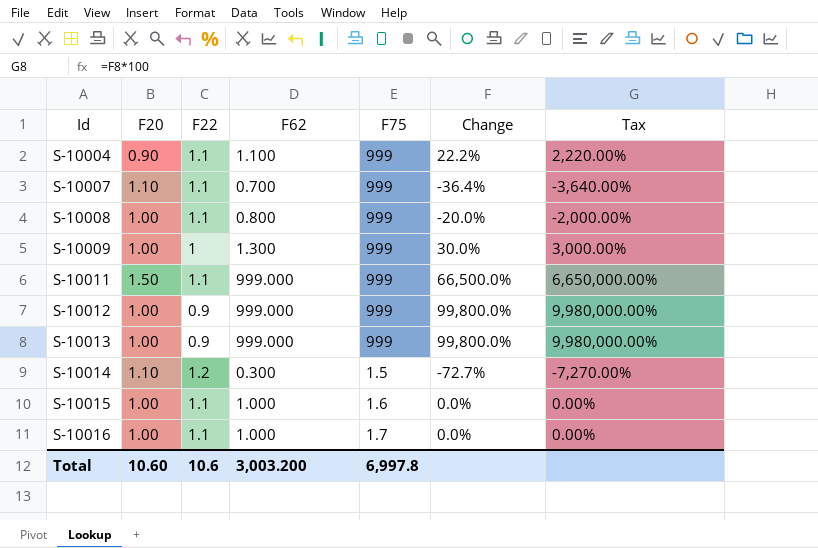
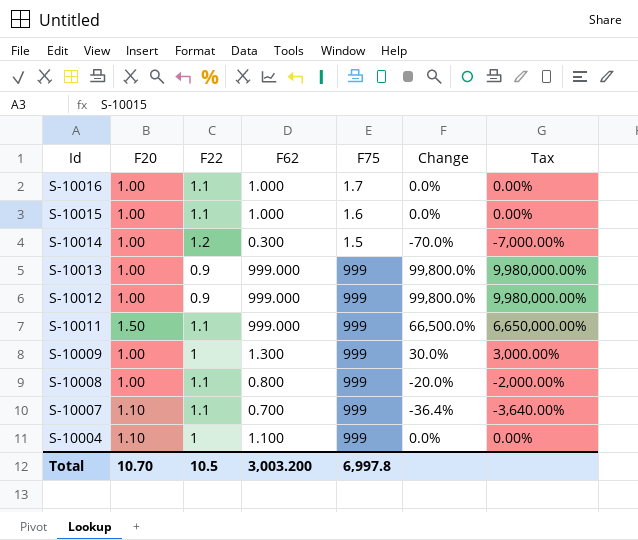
row order: Id ascending -> Id descending
S-10014 | F20: 1.10 -> 1.00
S-10014 | Change: -72.7% -> -70.0%
S-10014 | Tax: -7,270.00% -> -7,000.00%
S-10004 | F20: 0.90 -> 1.10
S-10004 | F22: 1.1 -> 1
S-10004 | Change: 22.2% -> 0.0%
S-10004 | Tax: 2,220.00% -> 0.00%
Total | F20: 10.60 -> 10.70
Total | F22: 10.6 -> 10.5

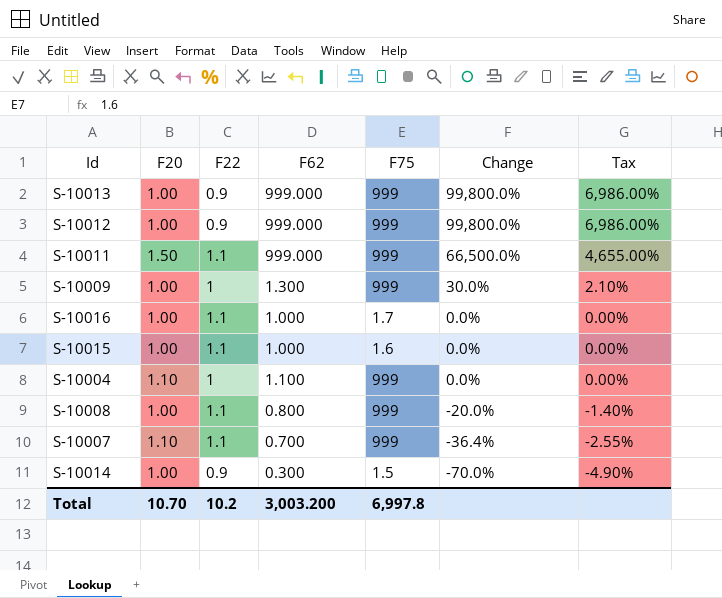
row order: Id descending -> Change descending
column Tax | formula: [Change] * 100 -> [Change] * 0.07
S-10014 | F22: 1.2 -> 0.9
Total | F22: 10.5 -> 10.2

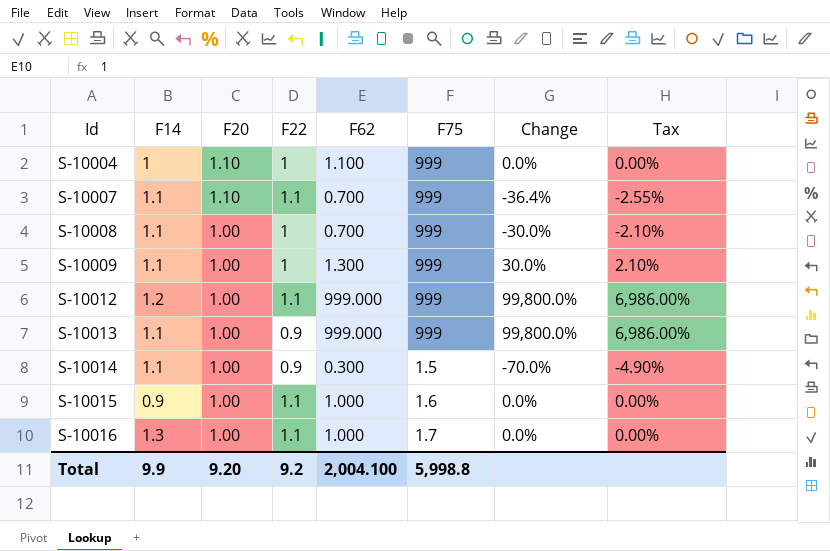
row order: Change descending -> Id ascending
column F14 | position: none -> 2
row S-10011: 1.50 | 1.1 | 999.000 | 999 | 66,500.0% | 4,655.00% -> none
S-10008 | F22: 1.1 -> 1
S-10008 | F62: 0.800 -> 0.700
S-10008 | Change: -20.0% -> -30.0%
S-10008 | Tax: -1.40% -> -2.10%
S-10012 | F22: 0.9 -> 1.1
Total | F20: 10.70 -> 9.20
Total | F22: 10.2 -> 9.2
Total | F62: 3,003.200 -> 2,004.100
Total | F75: 6,997.8 -> 5,998.8

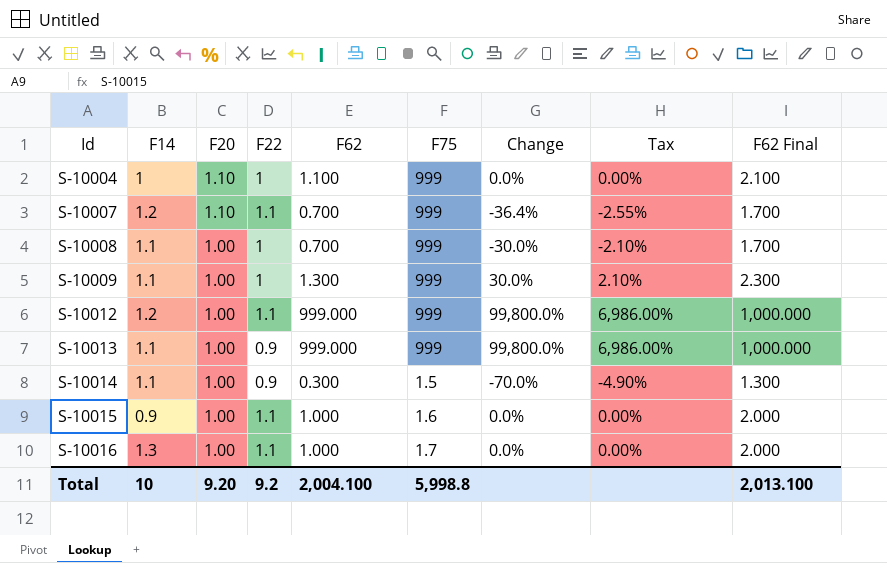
column F62 Final | formula: none -> [F62] + 1
S-10007 | F14: 1.1 -> 1.2
Total | F14: 9.9 -> 10

